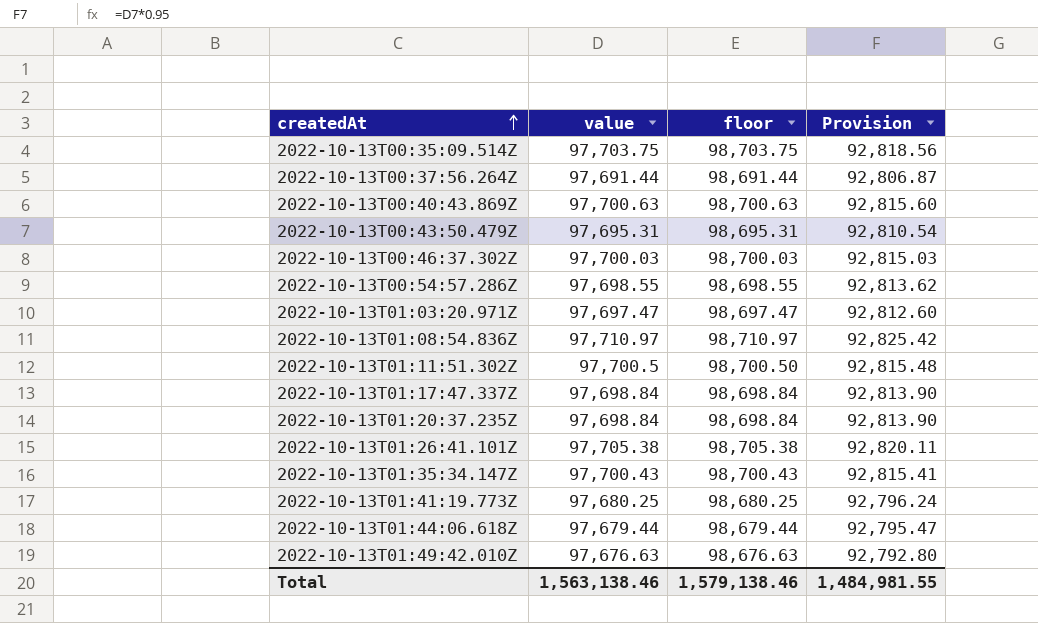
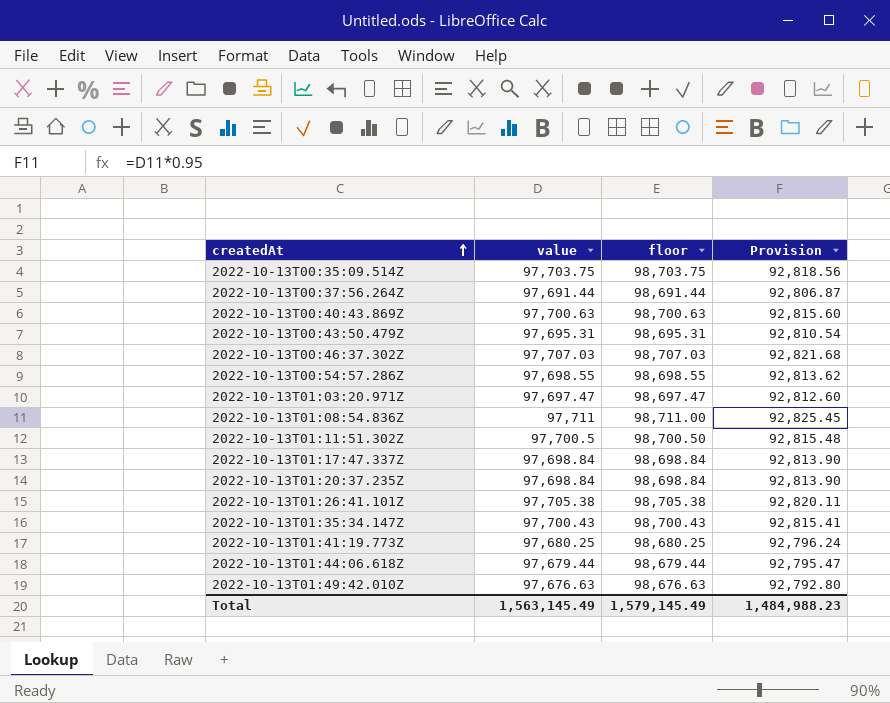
2022-10-13T00:46:37.302Z | value: 97,700.03 -> 97,707.03
2022-10-13T00:46:37.302Z | floor: 98,700.03 -> 98,707.03
2022-10-13T00:46:37.302Z | Provision: 92,815.03 -> 92,821.68
2022-10-13T01:08:54.836Z | value: 97,710.97 -> 97,711
2022-10-13T01:08:54.836Z | floor: 98,710.97 -> 98,711.00
2022-10-13T01:08:54.836Z | Provision: 92,825.42 -> 92,825.45
Total | value: 1,563,138.46 -> 1,563,145.49
Total | floor: 1,579,138.46 -> 1,579,145.49
Total | Provision: 1,484,981.55 -> 1,484,988.23

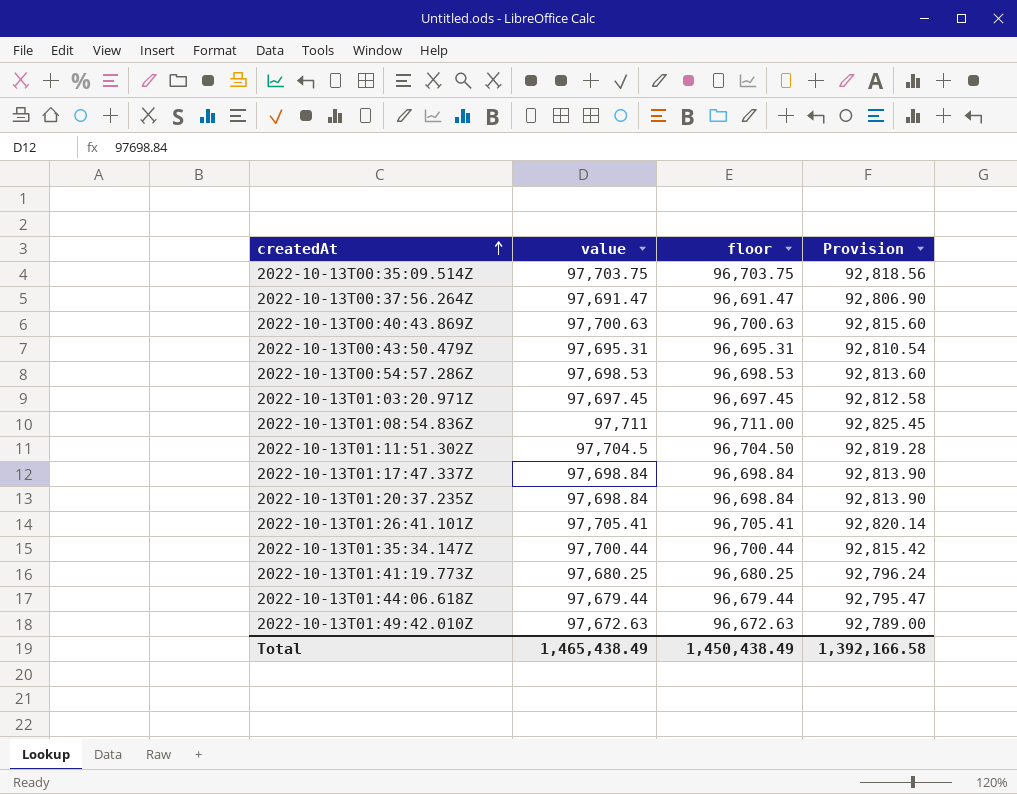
column floor | formula: [value] + 1000 -> [value] - 1000
row 2022-10-13T00:46:37.302Z: 97,707.03 | 98,707.03 | 92,821.68 -> none
2022-10-13T00:37:56.264Z | value: 97,691.44 -> 97,691.47
2022-10-13T00:37:56.264Z | Provision: 92,806.87 -> 92,806.90
2022-10-13T00:54:57.286Z | value: 97,698.55 -> 97,698.53
2022-10-13T00:54:57.286Z | Provision: 92,813.62 -> 92,813.60
2022-10-13T01:03:20.971Z | value: 97,697.47 -> 97,697.45
2022-10-13T01:03:20.971Z | Provision: 92,812.60 -> 92,812.58
2022-10-13T01:11:51.302Z | value: 97,700.5 -> 97,704.5
2022-10-13T01:11:51.302Z | Provision: 92,815.48 -> 92,819.28
2022-10-13T01:26:41.101Z | value: 97,705.38 -> 97,705.41
2022-10-13T01:26:41.101Z | Provision: 92,820.11 -> 92,820.14
2022-10-13T01:35:34.147Z | value: 97,700.43 -> 97,700.44
2022-10-13T01:35:34.147Z | Provision: 92,815.41 -> 92,815.42
2022-10-13T01:49:42.010Z | value: 97,676.63 -> 97,672.63
2022-10-13T01:49:42.010Z | Provision: 92,792.80 -> 92,789.00
Total | value: 1,563,145.49 -> 1,465,438.49
Total | floor: 1,579,145.49 -> 1,450,438.49
Total | Provision: 1,484,988.23 -> 1,392,166.58

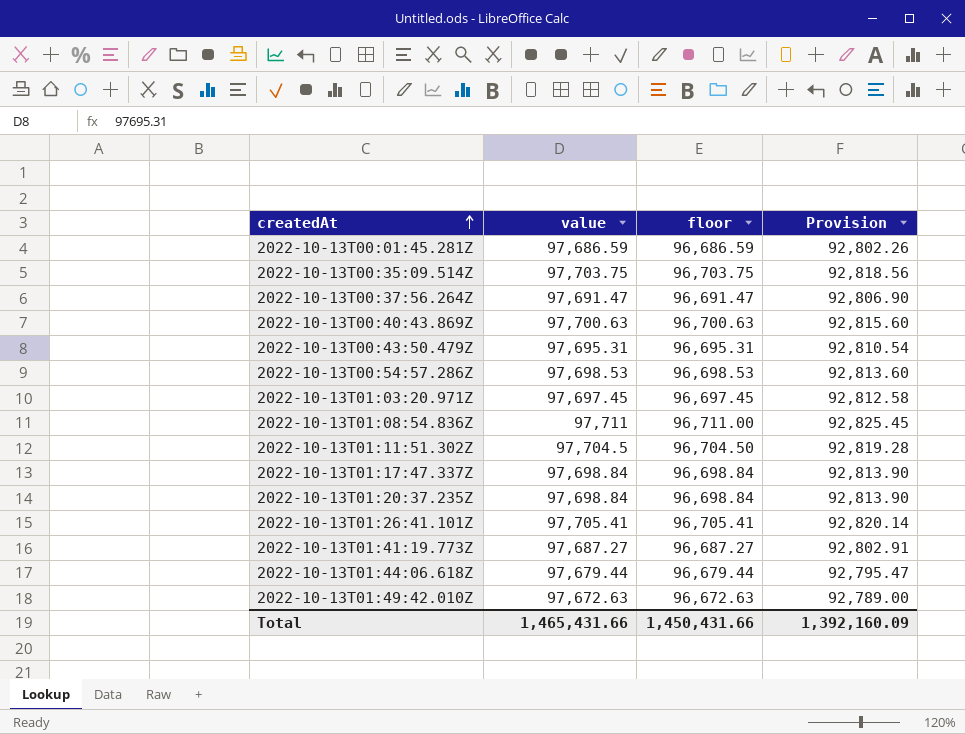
row 2022-10-13T01:35:34.147Z: 97,700.44 | 96,700.44 | 92,815.42 -> none
row 2022-10-13T00:01:45.281Z: none -> 97,686.59 | 96,686.59 | 92,802.26
2022-10-13T01:41:19.773Z | value: 97,680.25 -> 97,687.27
2022-10-13T01:41:19.773Z | floor: 96,680.25 -> 96,687.27
2022-10-13T01:41:19.773Z | Provision: 92,796.24 -> 92,802.91
Total | value: 1,465,438.49 -> 1,465,431.66
Total | floor: 1,450,438.49 -> 1,450,431.66
Total | Provision: 1,392,166.58 -> 1,392,160.09

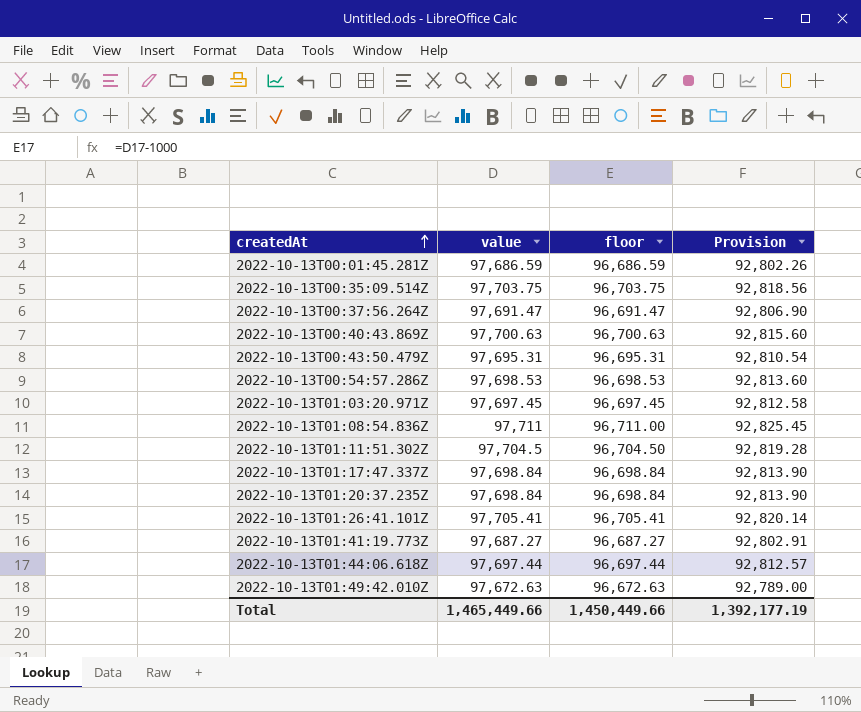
2022-10-13T01:44:06.618Z | value: 97,679.44 -> 97,697.44
2022-10-13T01:44:06.618Z | floor: 96,679.44 -> 96,697.44
2022-10-13T01:44:06.618Z | Provision: 92,795.47 -> 92,812.57
Total | value: 1,465,431.66 -> 1,465,449.66
Total | floor: 1,450,431.66 -> 1,450,449.66
Total | Provision: 1,392,160.09 -> 1,392,177.19

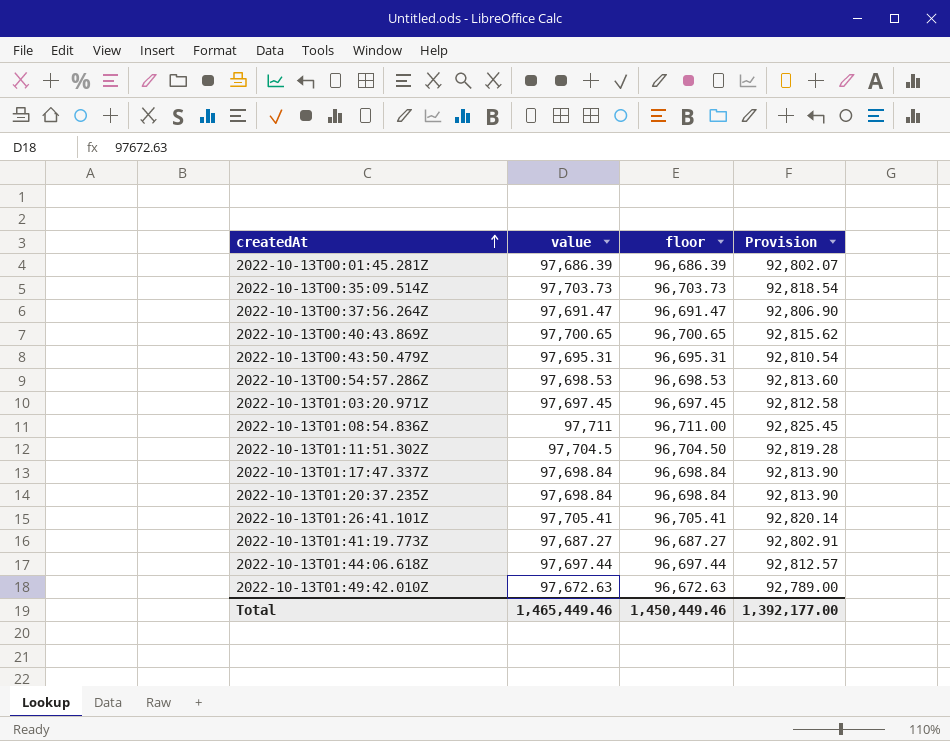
2022-10-13T00:01:45.281Z | value: 97,686.59 -> 97,686.39
2022-10-13T00:01:45.281Z | floor: 96,686.59 -> 96,686.39
2022-10-13T00:01:45.281Z | Provision: 92,802.26 -> 92,802.07
2022-10-13T00:35:09.514Z | value: 97,703.75 -> 97,703.73
2022-10-13T00:35:09.514Z | floor: 96,703.75 -> 96,703.73
2022-10-13T00:35:09.514Z | Provision: 92,818.56 -> 92,818.54
2022-10-13T00:40:43.869Z | value: 97,700.63 -> 97,700.65
2022-10-13T00:40:43.869Z | floor: 96,700.63 -> 96,700.65
2022-10-13T00:40:43.869Z | Provision: 92,815.60 -> 92,815.62
Total | value: 1,465,449.66 -> 1,465,449.46
Total | floor: 1,450,449.66 -> 1,450,449.46
Total | Provision: 1,392,177.19 -> 1,392,177.00

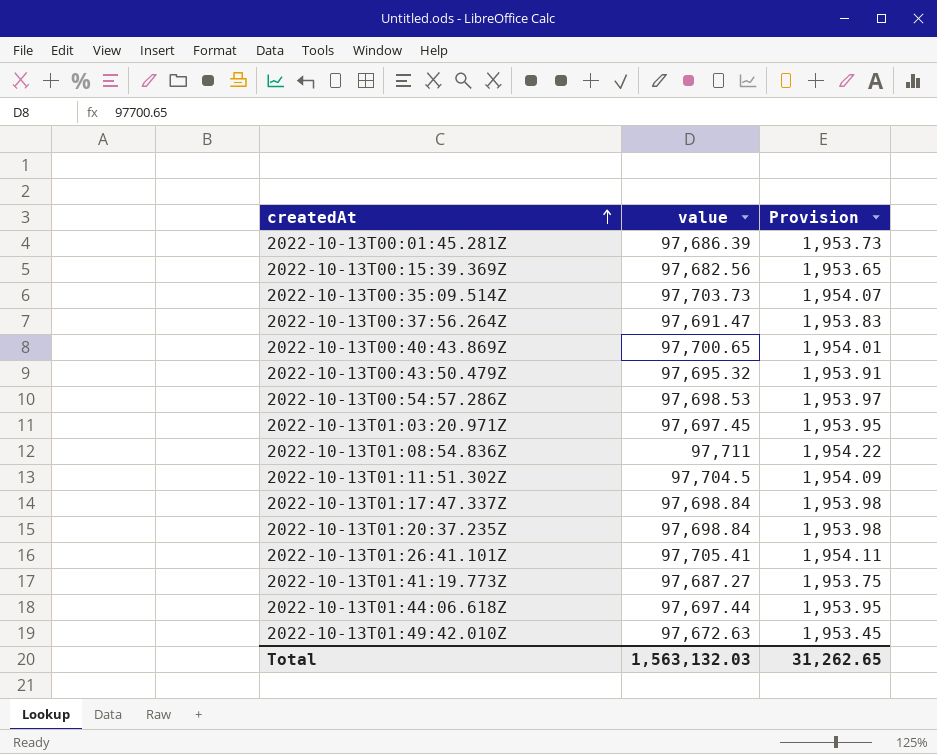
column floor | formula: [value] - 1000 -> none
column Provision | formula: [value] * 0.95 -> [value] * 0.02
row 2022-10-13T00:15:39.369Z: none -> 97,682.56 | 1,953.65
2022-10-13T00:43:50.479Z | value: 97,695.31 -> 97,695.32
Total | value: 1,465,449.46 -> 1,563,132.03
Total | Provision: 1,392,177.00 -> 31,262.65

